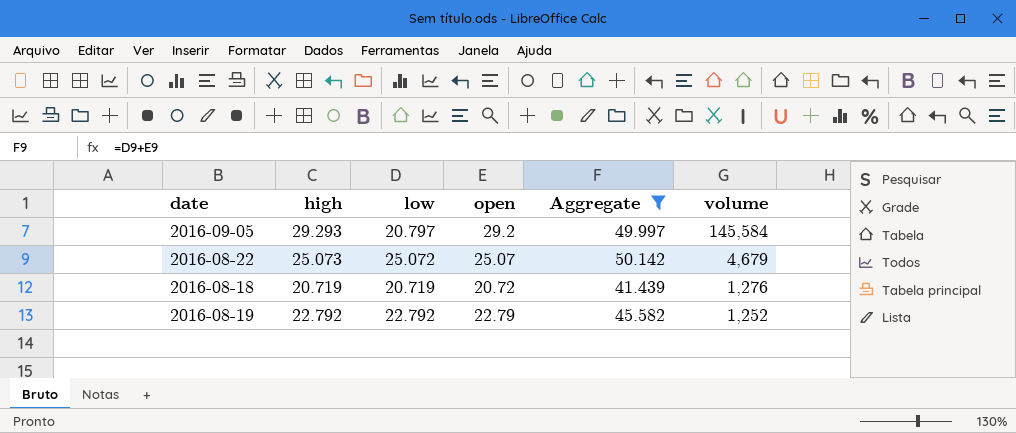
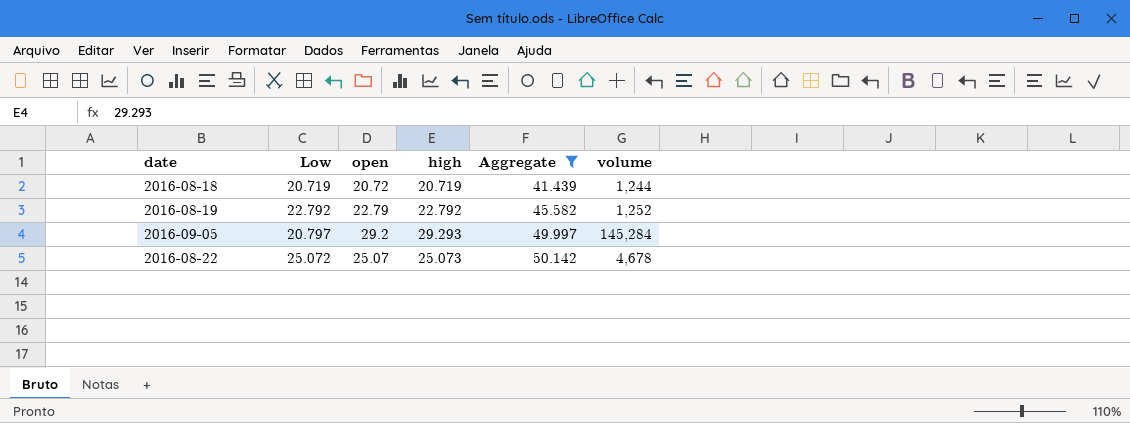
row order: volume descending -> Aggregate ascending
column name: low -> Low
column high | position: 2 -> 4
2016-08-18 | volume: 1,276 -> 1,244
2016-09-05 | volume: 145,584 -> 145,284
2016-08-22 | volume: 4,679 -> 4,678

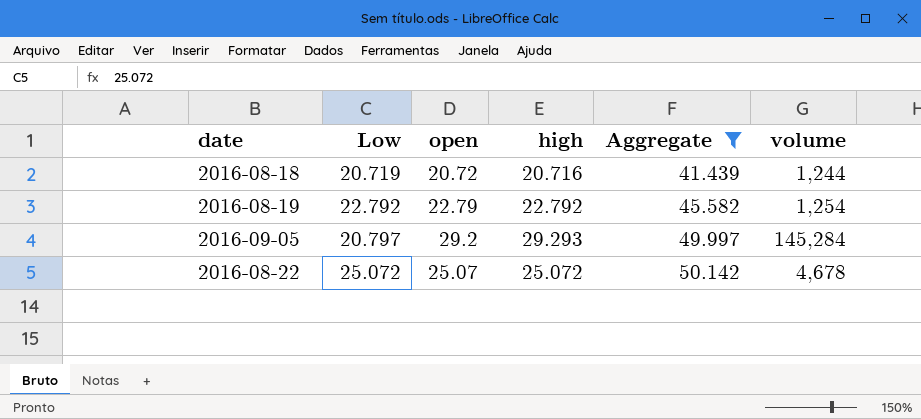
2016-08-18 | high: 20.719 -> 20.716
2016-08-19 | volume: 1,252 -> 1,254
2016-08-22 | high: 25.073 -> 25.072

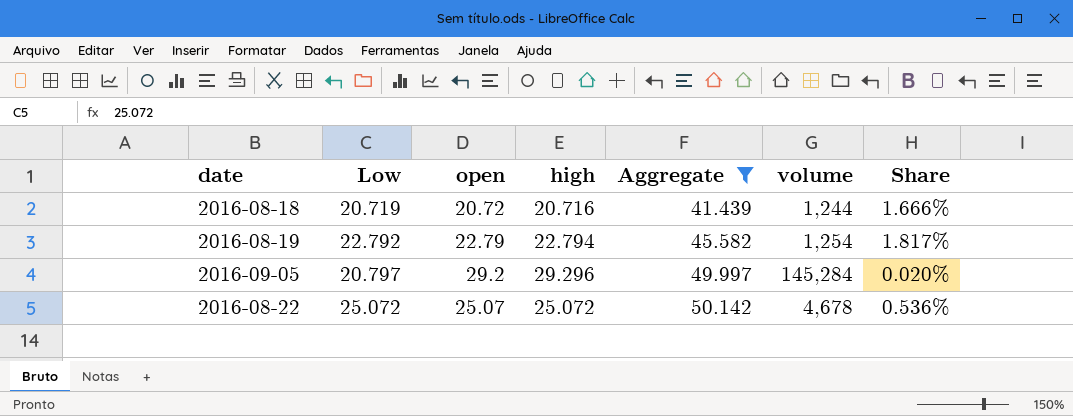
column Share | formula: none -> [open] / [volume]
2016-08-19 | high: 22.792 -> 22.794
2016-09-05 | high: 29.293 -> 29.296

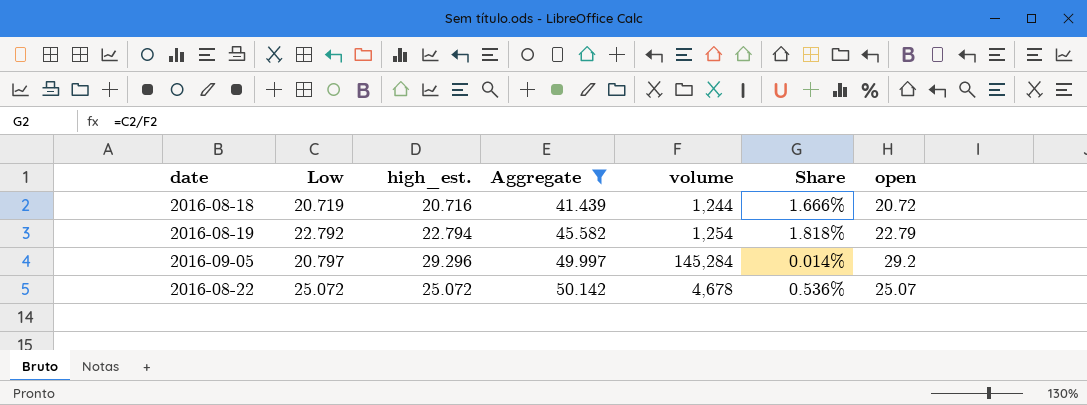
column name: high -> high_est.
column Share | formula: [open] / [volume] -> [Low] / [volume]
column open | position: 3 -> 7

